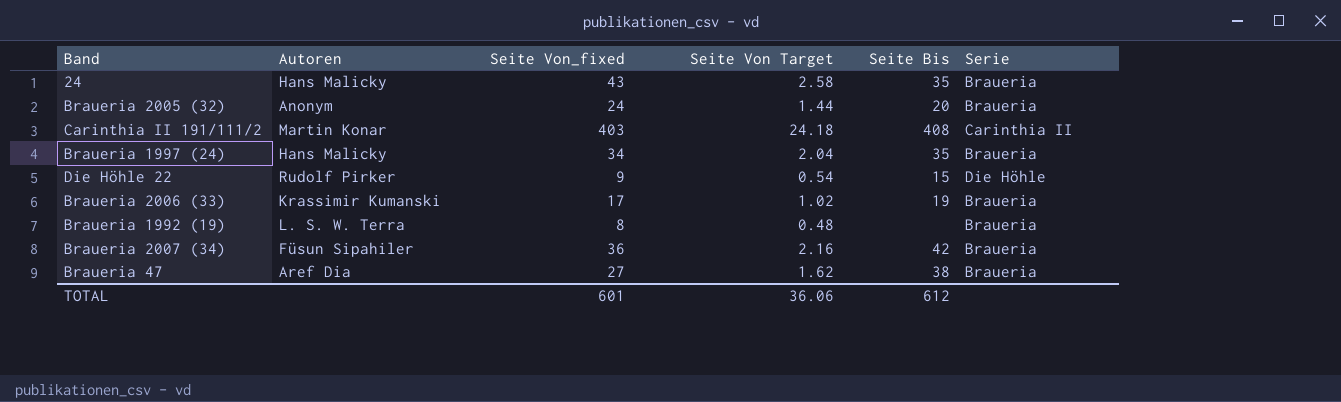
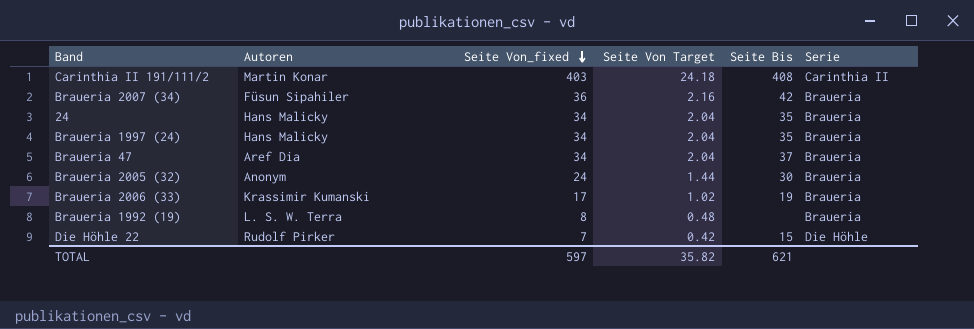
row order: none -> Seite Von_fixed descending
24 | Seite Von_fixed: 43 -> 34
24 | Seite Von Target: 2.58 -> 2.04
Braueria 47 | Seite Von_fixed: 27 -> 34
Braueria 47 | Seite Von Target: 1.62 -> 2.04
Braueria 47 | Seite Bis: 38 -> 37
Braueria 2005 (32) | Seite Bis: 20 -> 30
Die Höhle 22 | Seite Von_fixed: 9 -> 7
Die Höhle 22 | Seite Von Target: 0.54 -> 0.42
TOTAL | Seite Von_fixed: 601 -> 597
TOTAL | Seite Von Target: 36.06 -> 35.82
TOTAL | Seite Bis: 612 -> 621

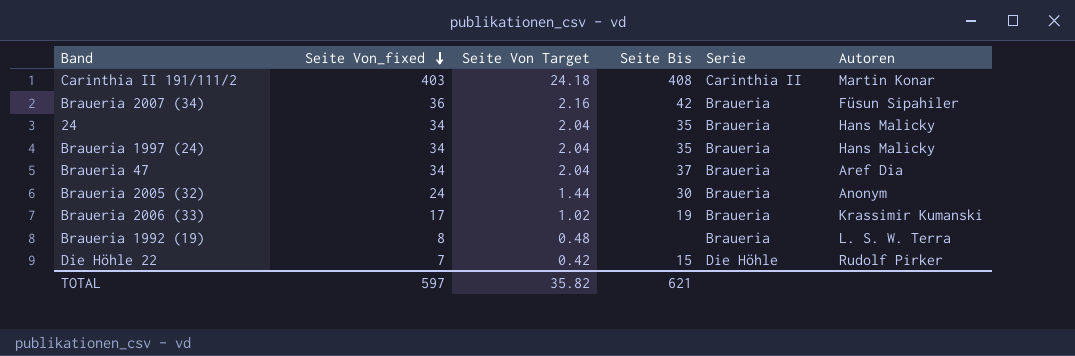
column Autoren | position: 2 -> 6

